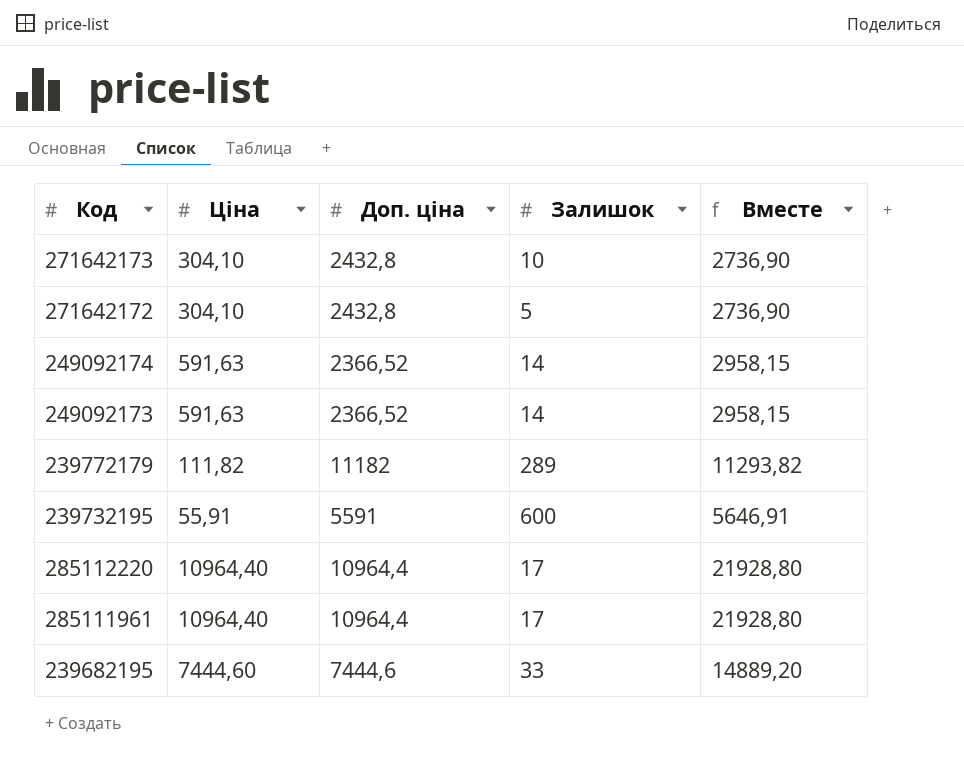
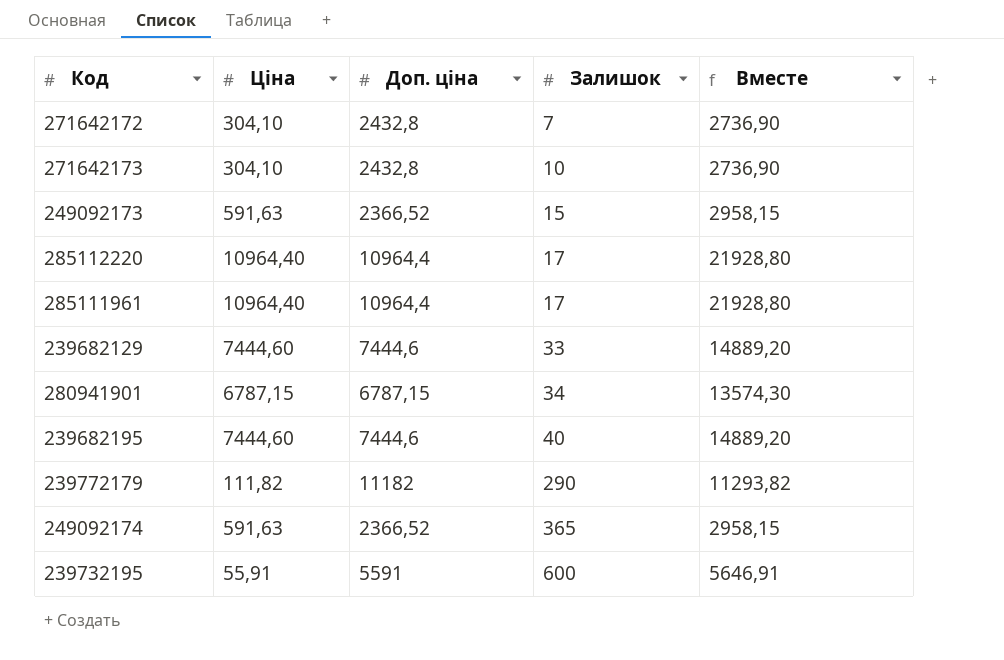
row order: none -> Залишок ascending
271642172 | Залишок: 5 -> 7
249092173 | Залишок: 14 -> 15
row 239682129: none -> 7444,60 | 7444,6 | 33 | 14889,20
row 280941901: none -> 6787,15 | 6787,15 | 34 | 13574,30
239682195 | Залишок: 33 -> 40
239772179 | Залишок: 289 -> 290
249092174 | Залишок: 14 -> 365

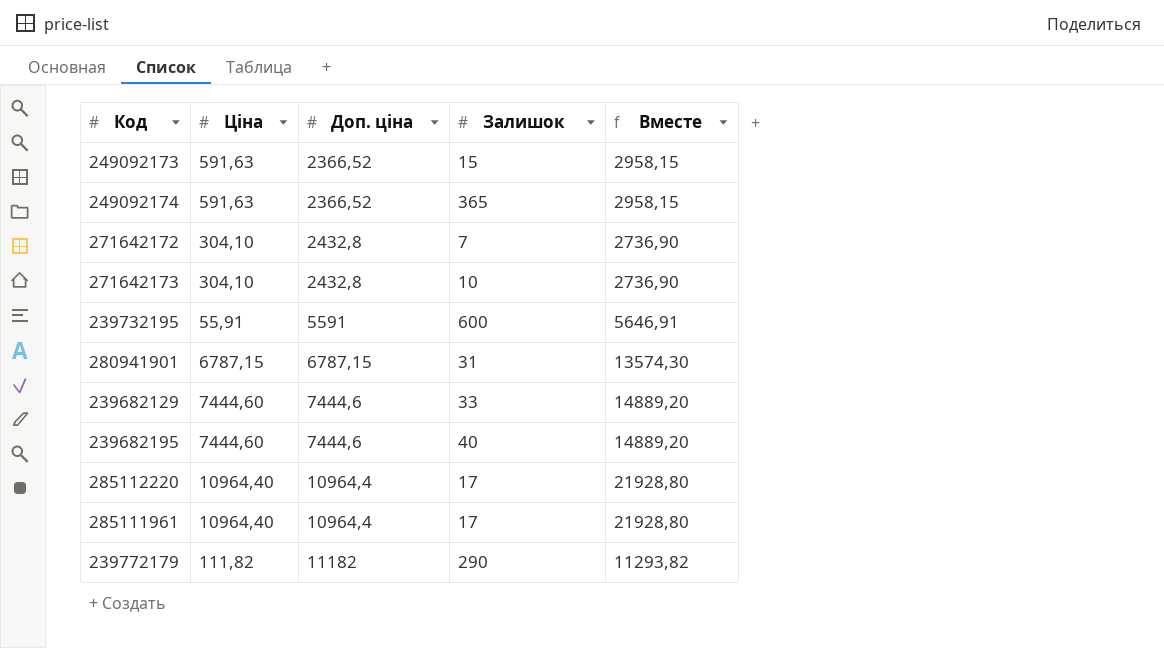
row order: Залишок ascending -> Доп. ціна ascending
280941901 | Залишок: 34 -> 31

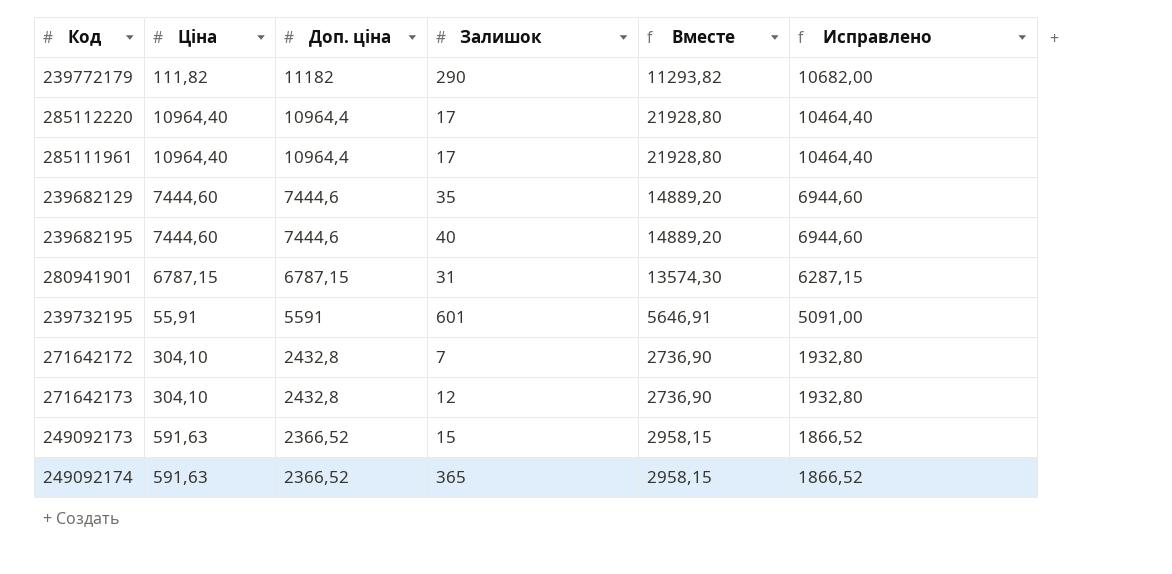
row order: Доп. ціна ascending -> Доп. ціна descending
column Исправлено | formula: none -> [Доп. ціна] - 500
239682129 | Залишок: 33 -> 35
239732195 | Залишок: 600 -> 601
271642173 | Залишок: 10 -> 12

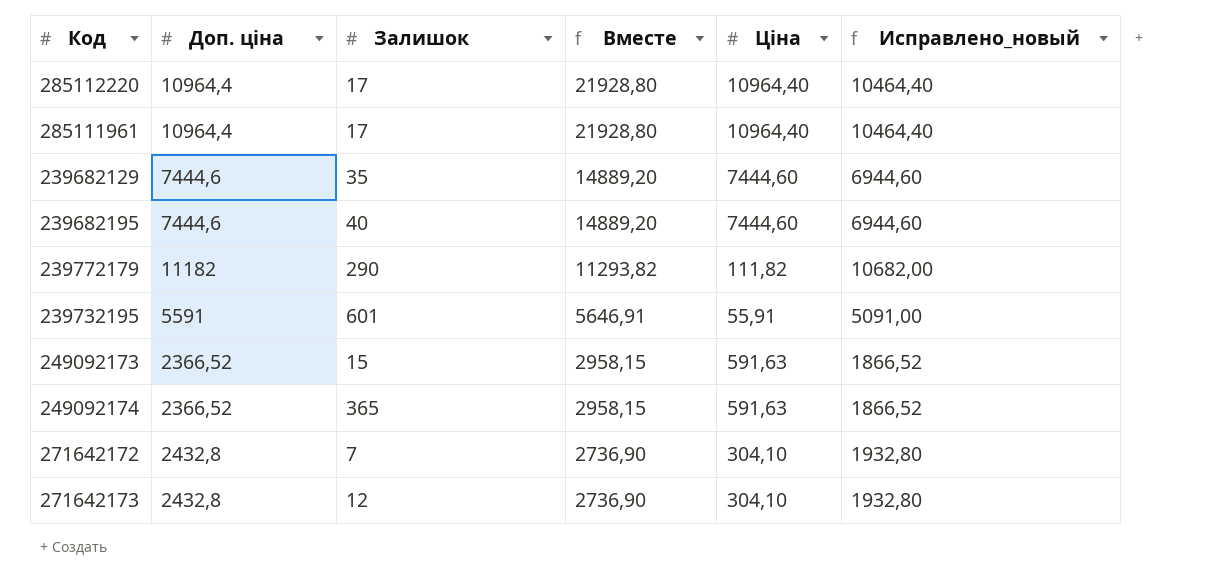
row order: Доп. ціна descending -> Вместе descending
column Ціна | position: 2 -> 5
column name: Исправлено -> Исправлено_новый
row 280941901: 6787,15 | 6787,15 | 31 | 13574,30 | 6287,15 -> none

